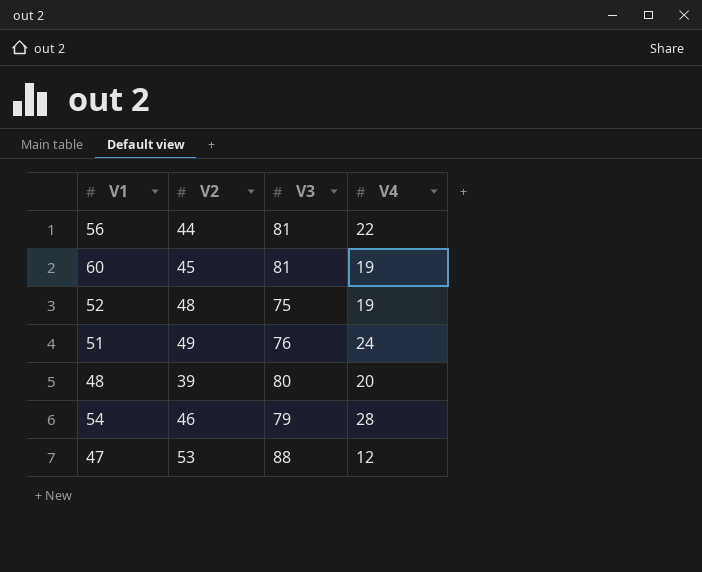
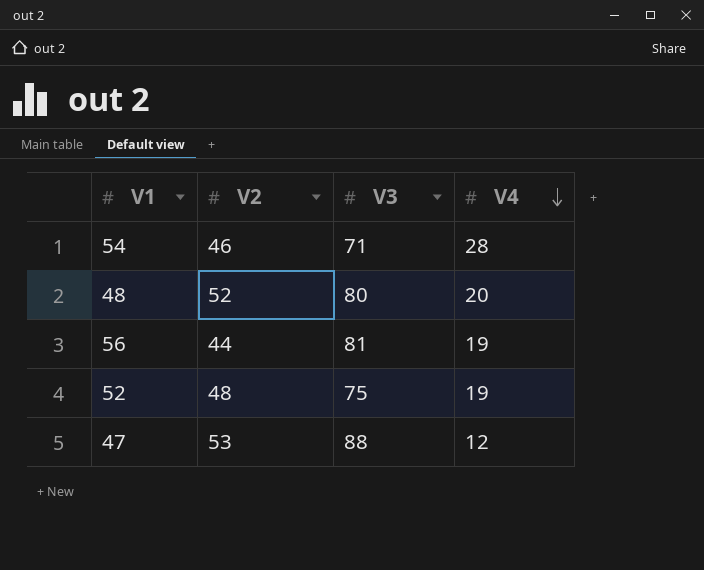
row order: none -> V4 descending
row 60: 45 | 81 | 19 -> none
row 51: 49 | 76 | 24 -> none
54 | V3: 79 -> 71
48 | V2: 39 -> 52
56 | V4: 22 -> 19

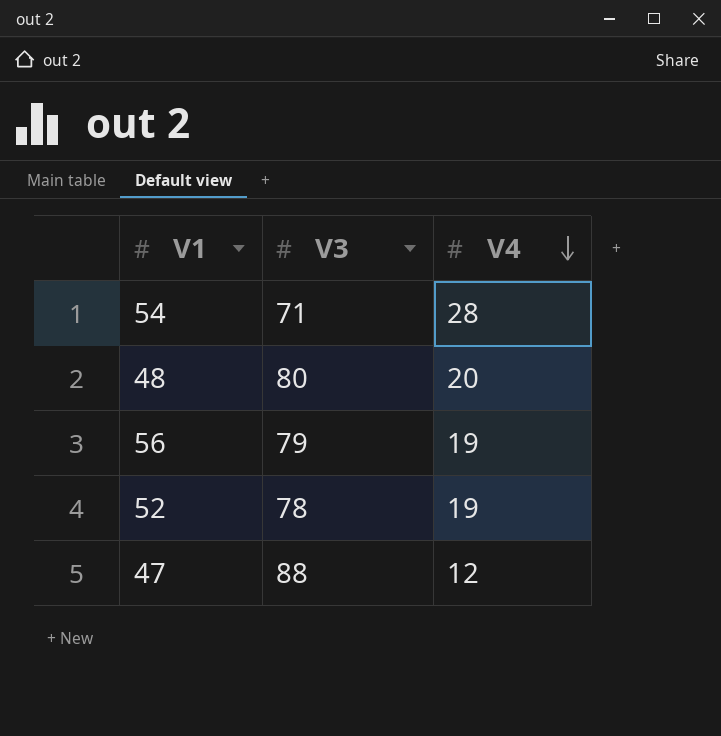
column V2 | position: 2 -> none
56 | V3: 81 -> 79
52 | V3: 75 -> 78

